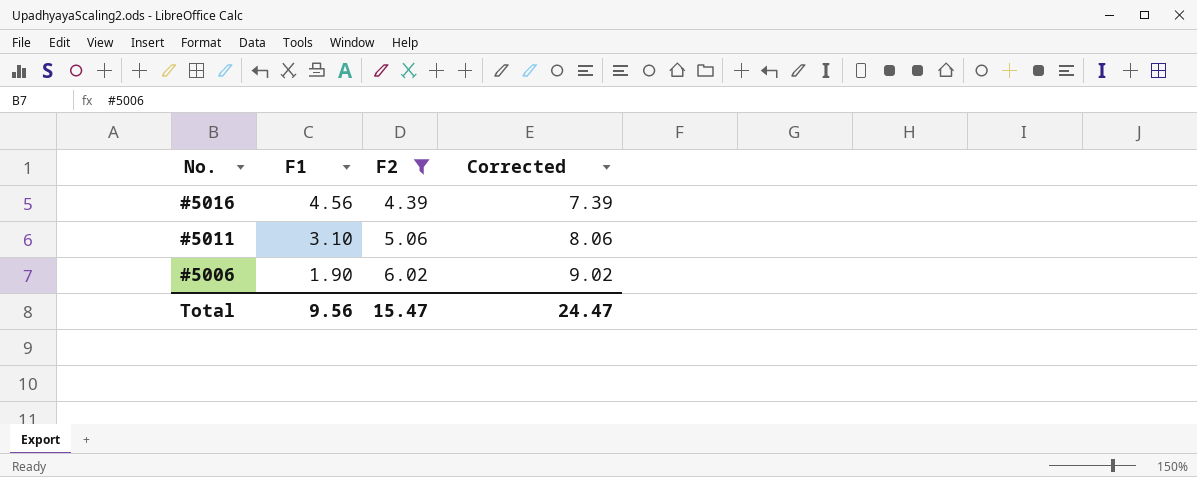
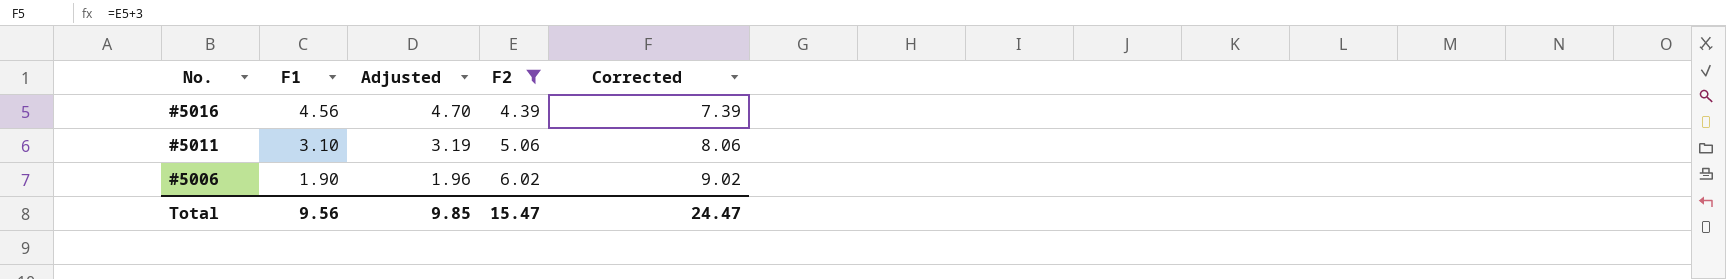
column Adjusted | formula: none -> [F1] * 1.03

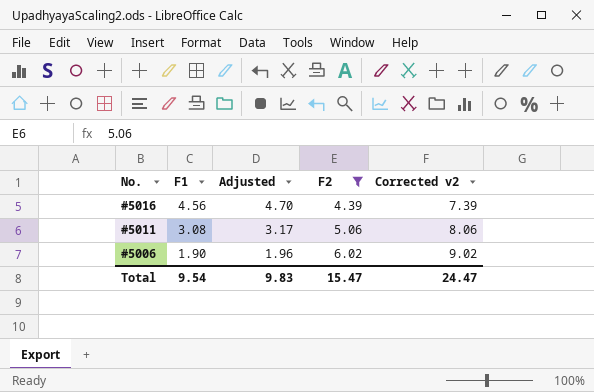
column name: Corrected -> Corrected v2
#5011 | F1: 3.10 -> 3.08
#5011 | Adjusted: 3.19 -> 3.17
Total | F1: 9.56 -> 9.54
Total | Adjusted: 9.85 -> 9.83

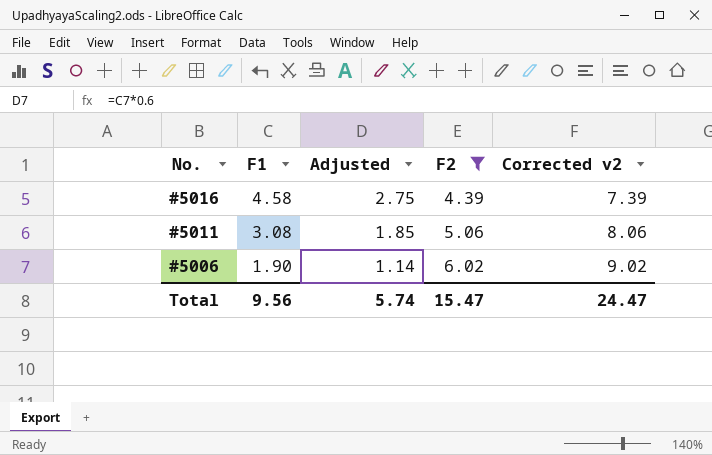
column Adjusted | formula: [F1] * 1.03 -> [F1] * 0.6
#5016 | F1: 4.56 -> 4.58
Total | F1: 9.54 -> 9.56
Total | Adjusted: 9.83 -> 5.74

